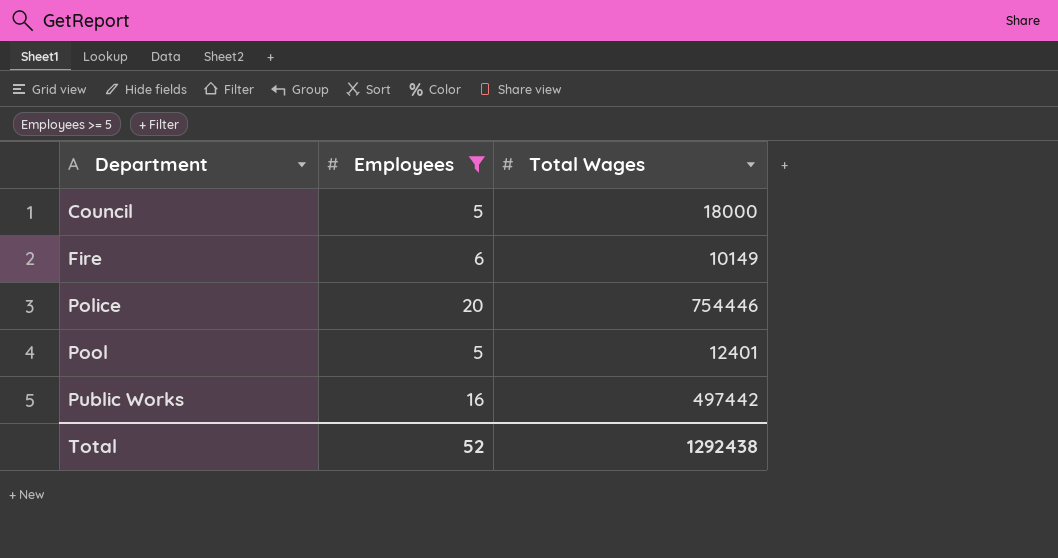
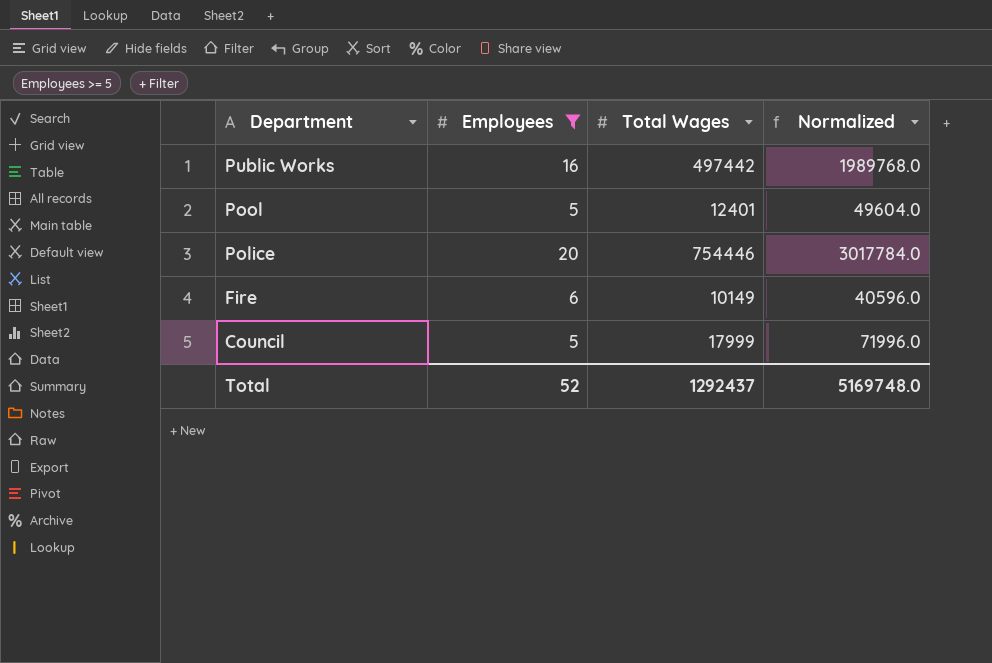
row order: Department ascending -> Department descending
column Normalized | formula: none -> [Total Wages] * 4
Council | Total Wages: 18000 -> 17999
Total | Total Wages: 1292438 -> 1292437

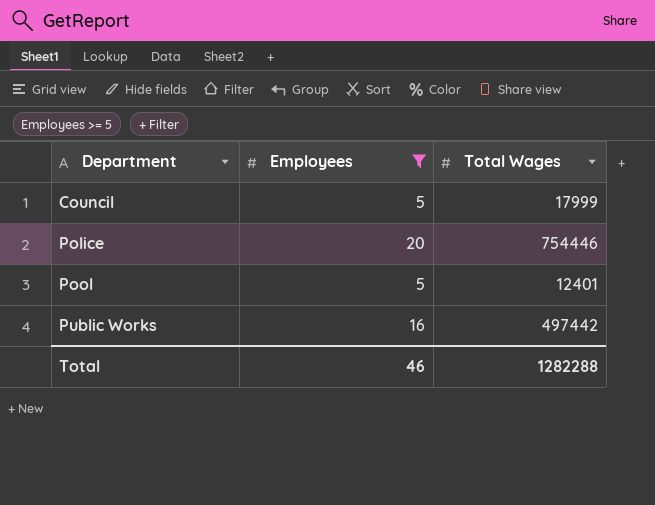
row order: Department descending -> Department ascending
column Normalized | formula: [Total Wages] * 4 -> none
row Fire: 6 | 10149 | 40596.0 -> none
Total | Employees: 52 -> 46
Total | Total Wages: 1292437 -> 1282288

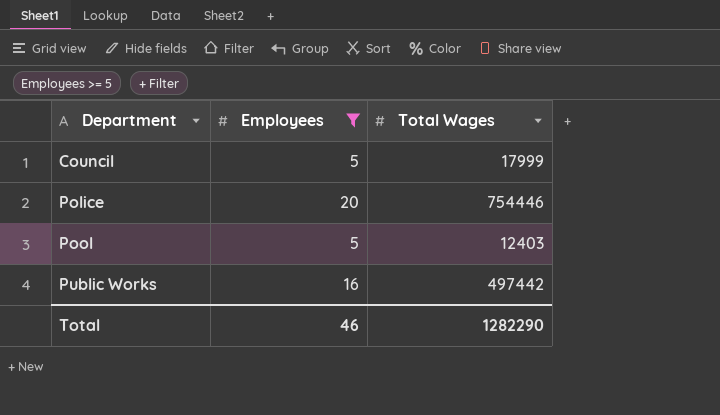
Pool | Total Wages: 12401 -> 12403
Total | Total Wages: 1282288 -> 1282290

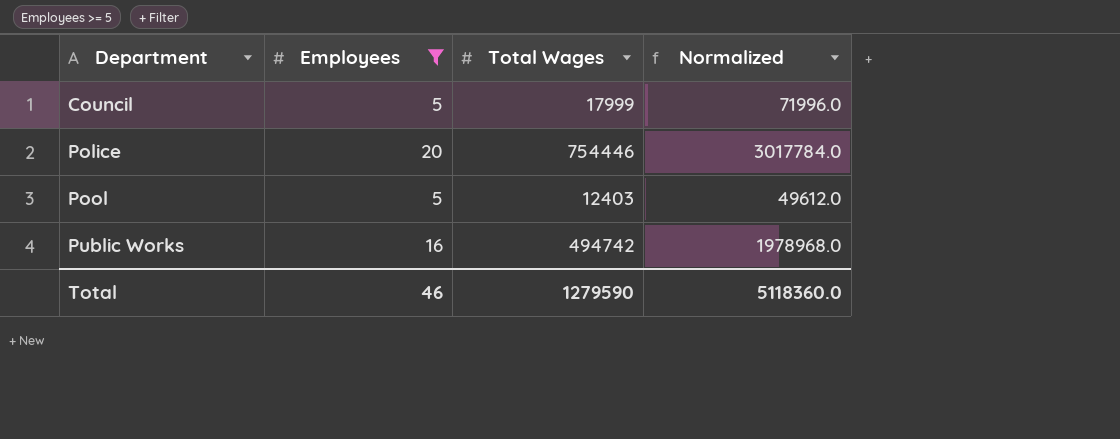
column Normalized | formula: none -> [Total Wages] * 4
Public Works | Total Wages: 497442 -> 494742
Total | Total Wages: 1282290 -> 1279590

